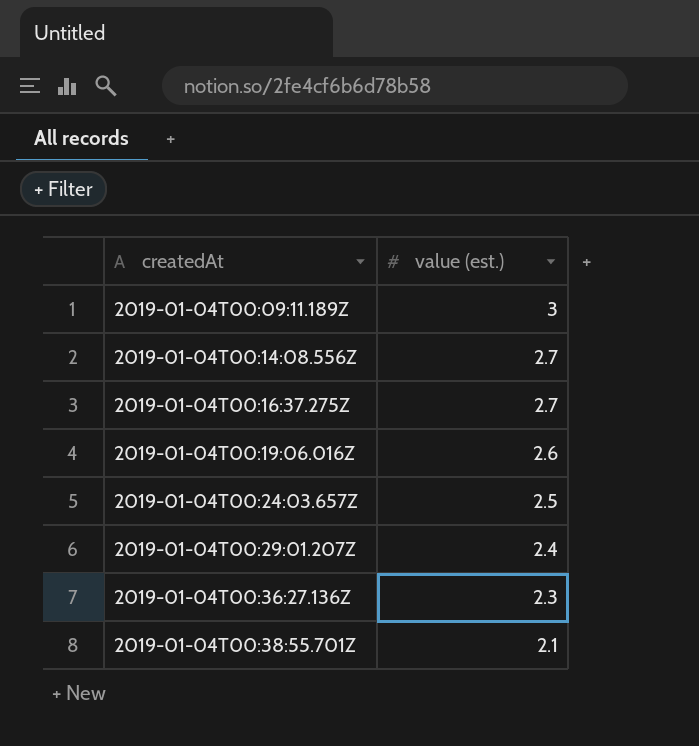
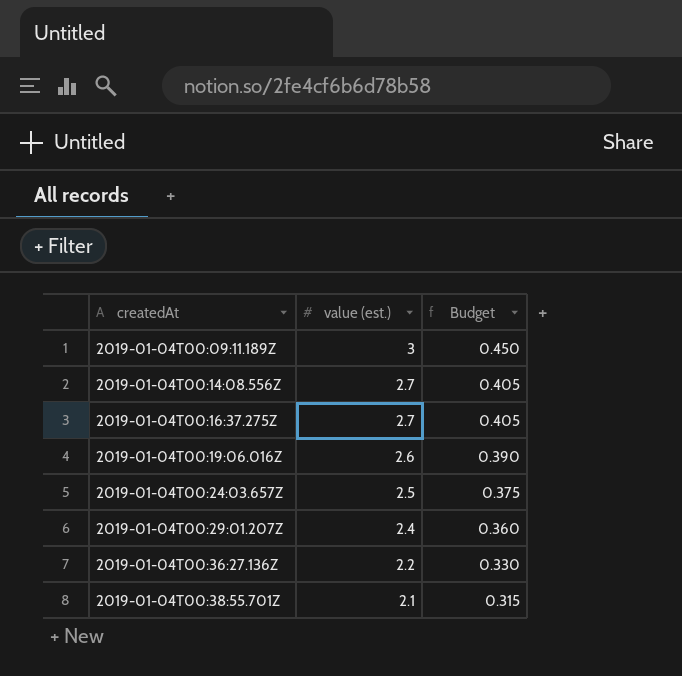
column Budget | formula: none -> [value (est.)] * 0.15
2019-01-04T00:36:27.136Z | value (est.): 2.3 -> 2.2

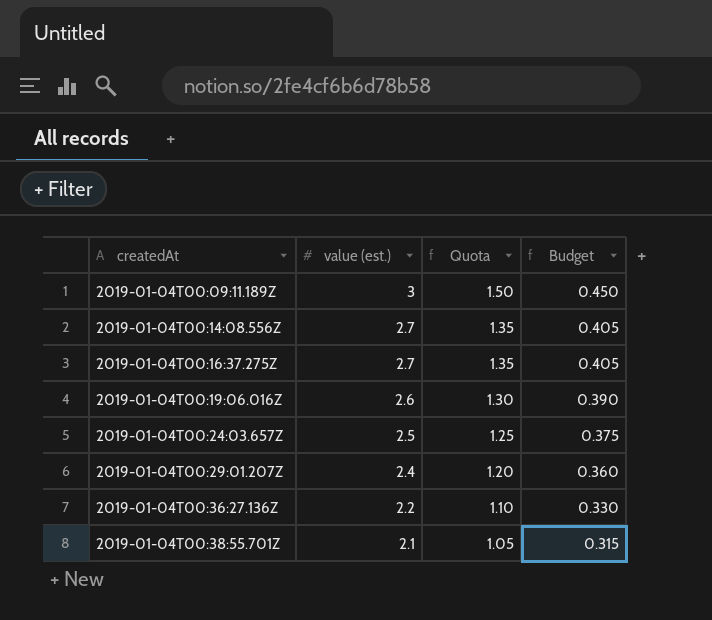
column Quota | formula: none -> [value (est.)] * 0.5

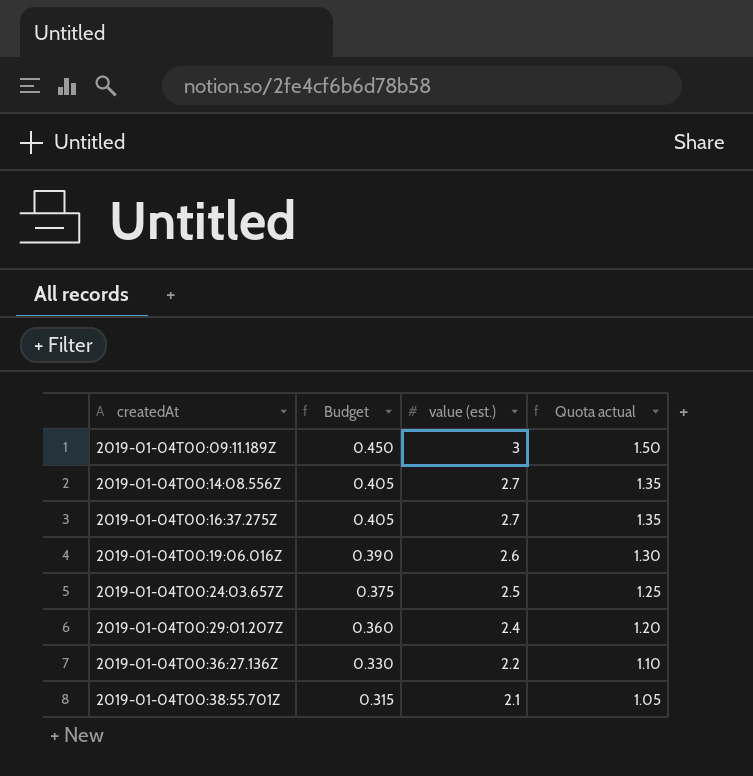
column Budget | position: 4 -> 2
column name: Quota -> Quota actual

